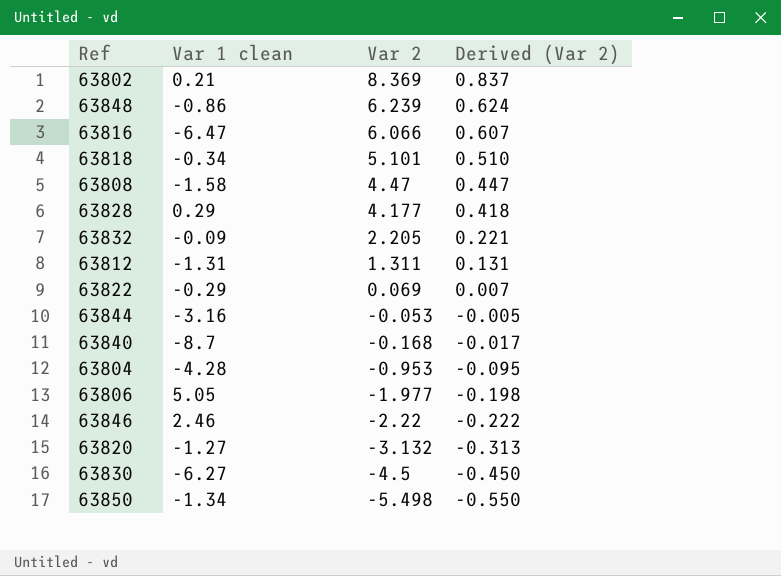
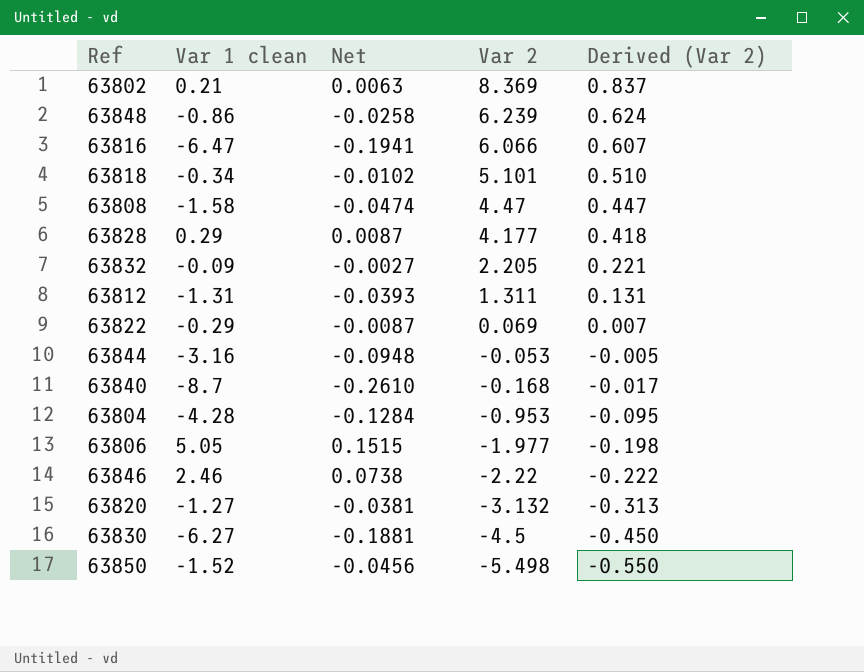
column Net | formula: none -> [Var 1 clean] * 0.03
63850 | Var 1 clean: -1.34 -> -1.52

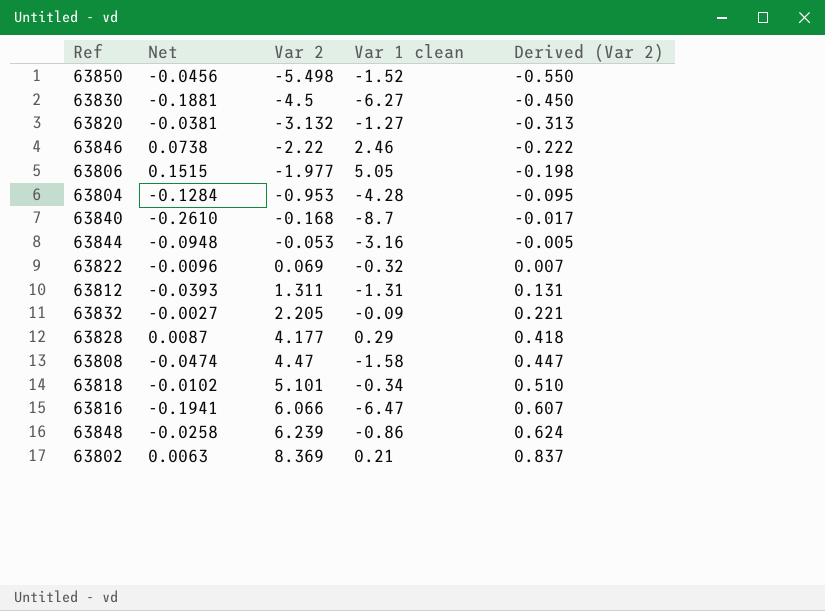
row order: Var 2 descending -> Var 2 ascending
column Var 1 clean | position: 2 -> 4
63822 | Net: -0.0087 -> -0.0096
63822 | Var 1 clean: -0.29 -> -0.32

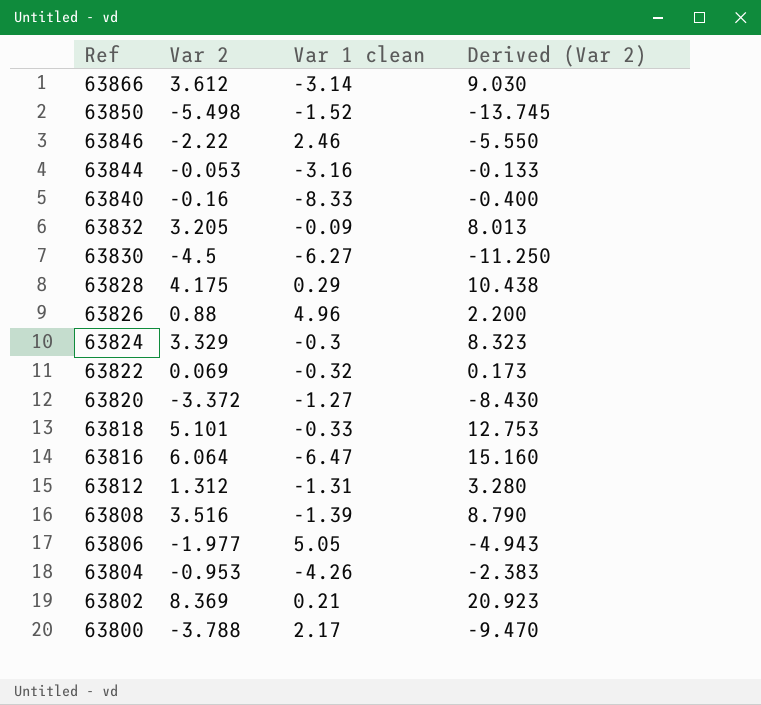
row order: Var 2 ascending -> Ref descending
column Net | formula: [Var 1 clean] * 0.03 -> none
column Derived (Var 2) | formula: [Var 2] * 0.1 -> [Var 2] * 2.5
row 63848: -0.0258 | 6.239 | -0.86 | 0.624 -> none
row 63866: none -> 3.612 | -3.14 | 9.030
63840 | Var 2: -0.168 -> -0.16
63840 | Var 1 clean: -8.7 -> -8.33
63832 | Var 2: 2.205 -> 3.205
63828 | Var 2: 4.177 -> 4.175
row 63826: none -> 0.88 | 4.96 | 2.200
row 63824: none -> 3.329 | -0.3 | 8.323
63820 | Var 2: -3.132 -> -3.372
63818 | Var 1 clean: -0.34 -> -0.33
63816 | Var 2: 6.066 -> 6.064
63812 | Var 2: 1.311 -> 1.312
63808 | Var 2: 4.47 -> 3.516
63808 | Var 1 clean: -1.58 -> -1.39
63804 | Var 1 clean: -4.28 -> -4.26
row 63800: none -> -3.788 | 2.17 | -9.470

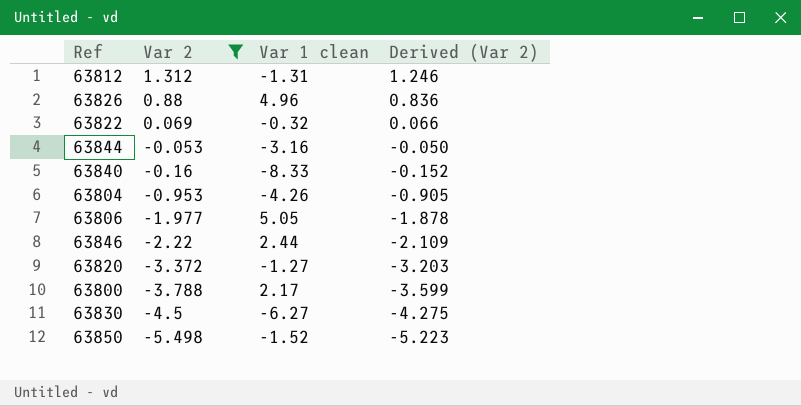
filter: none -> Var 2 <= 1.312
row order: Ref descending -> Var 2 descending
column Derived (Var 2) | formula: [Var 2] * 2.5 -> [Var 2] * 0.95
63846 | Var 1 clean: 2.46 -> 2.44

